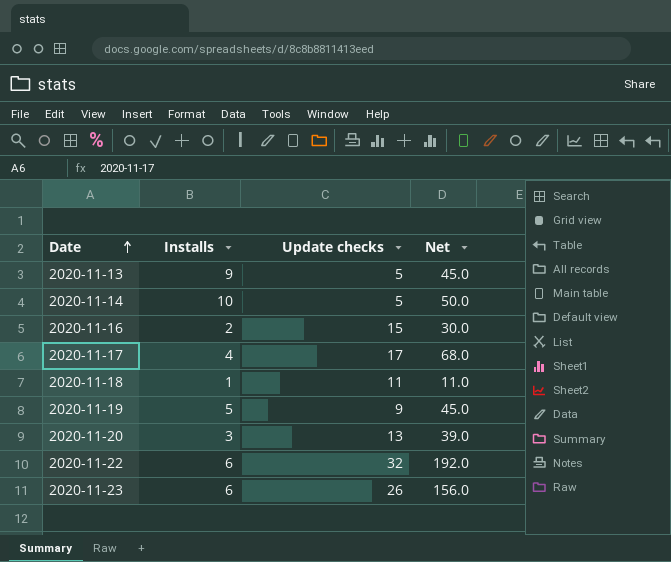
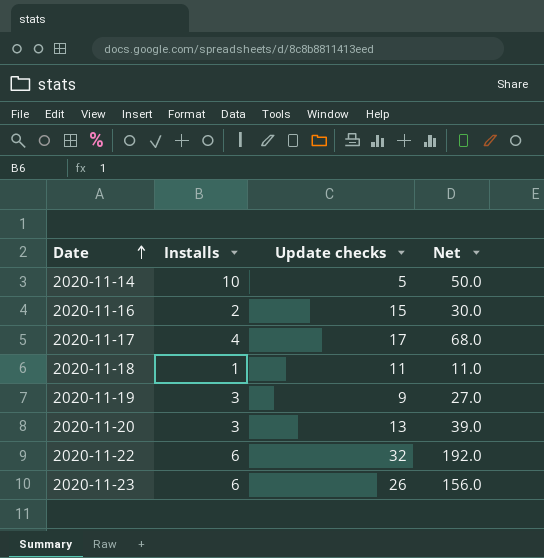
row 2020-11-13: 9 | 5 | 45.0 -> none
2020-11-19 | Installs: 5 -> 3
2020-11-19 | Net: 45.0 -> 27.0

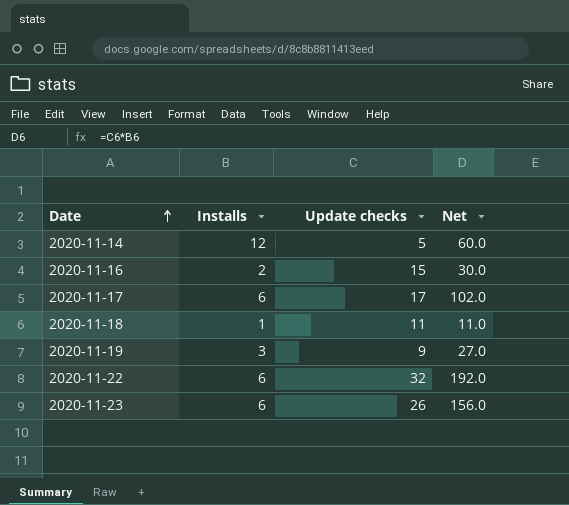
row 2020-11-20: 3 | 13 | 39.0 -> none
2020-11-14 | Installs: 10 -> 12
2020-11-14 | Net: 50.0 -> 60.0
2020-11-17 | Installs: 4 -> 6
2020-11-17 | Net: 68.0 -> 102.0

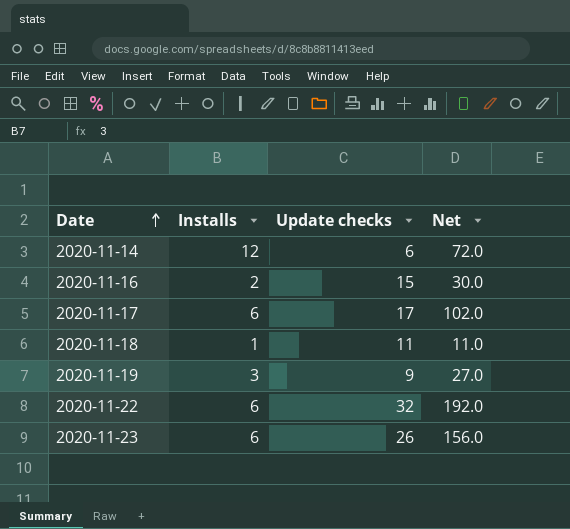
2020-11-14 | Update checks: 5 -> 6
2020-11-14 | Net: 60.0 -> 72.0

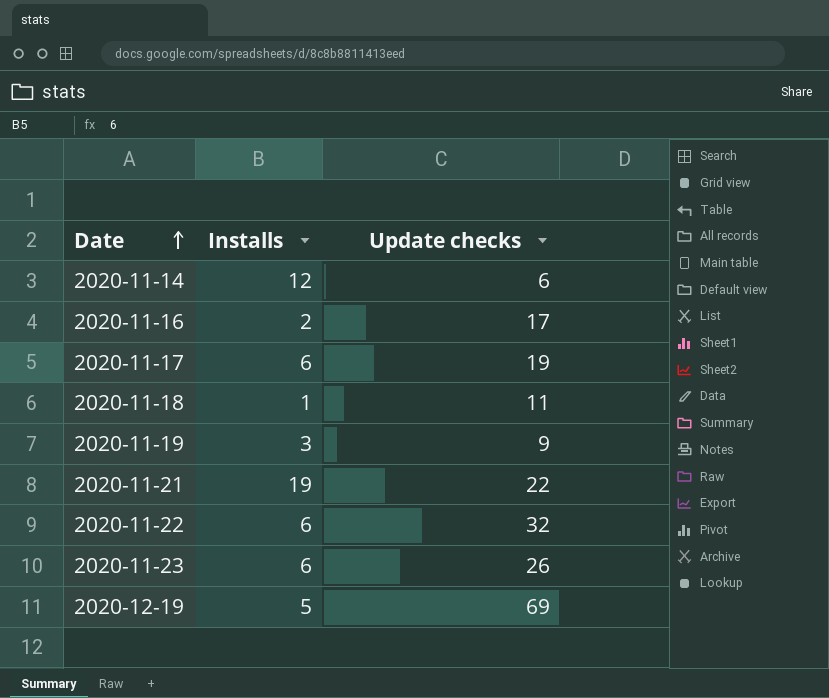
column Net | formula: [Installs] * [Update checks] -> none
2020-11-16 | Update checks: 15 -> 17
2020-11-17 | Update checks: 17 -> 19
row 2020-11-21: none -> 19 | 22
row 2020-12-19: none -> 5 | 69

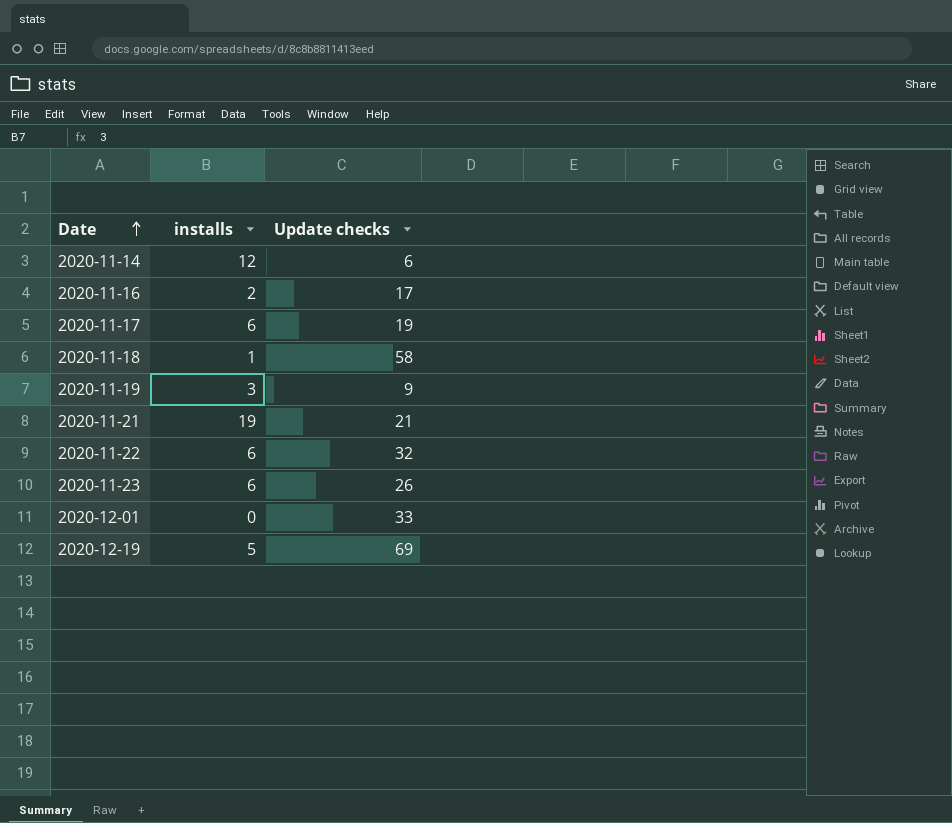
column name: Installs -> installs
2020-11-18 | Update checks: 11 -> 58
2020-11-21 | Update checks: 22 -> 21
row 2020-12-01: none -> 0 | 33

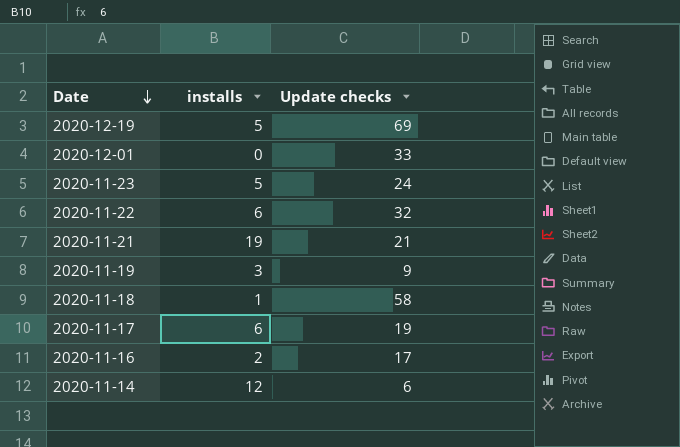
row order: Date ascending -> Date descending
2020-11-23 | installs: 6 -> 5
2020-11-23 | Update checks: 26 -> 24

